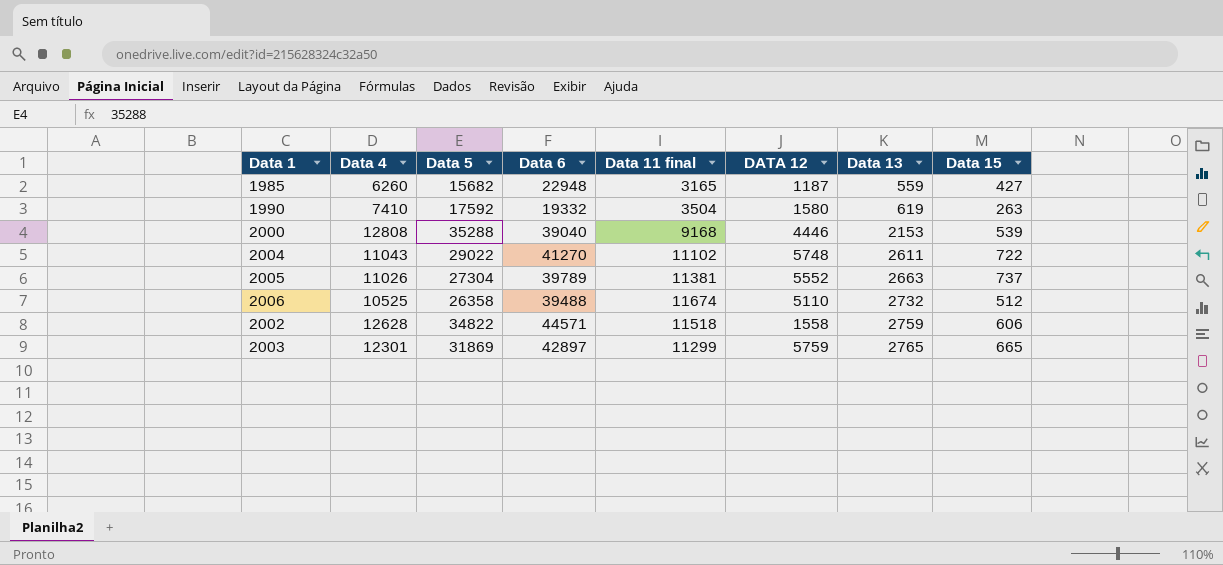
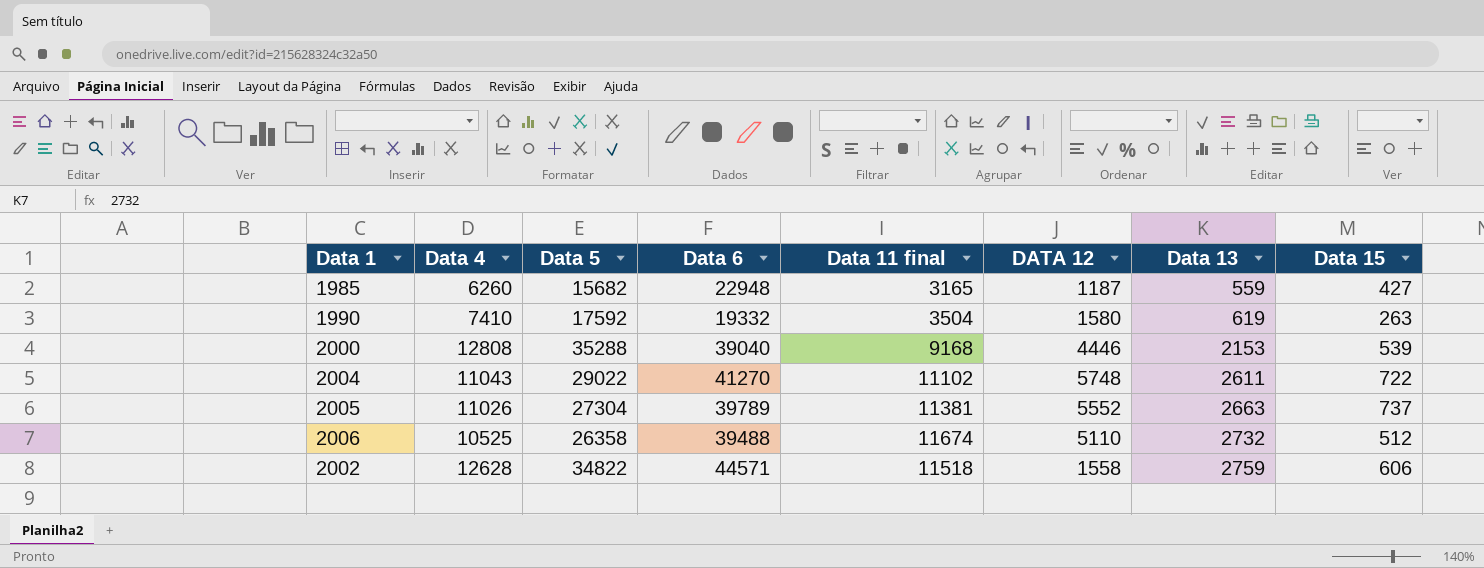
row 2003: 12301 | 31869 | 42897 | 11299 | 5759 | 2765 | 665 -> none

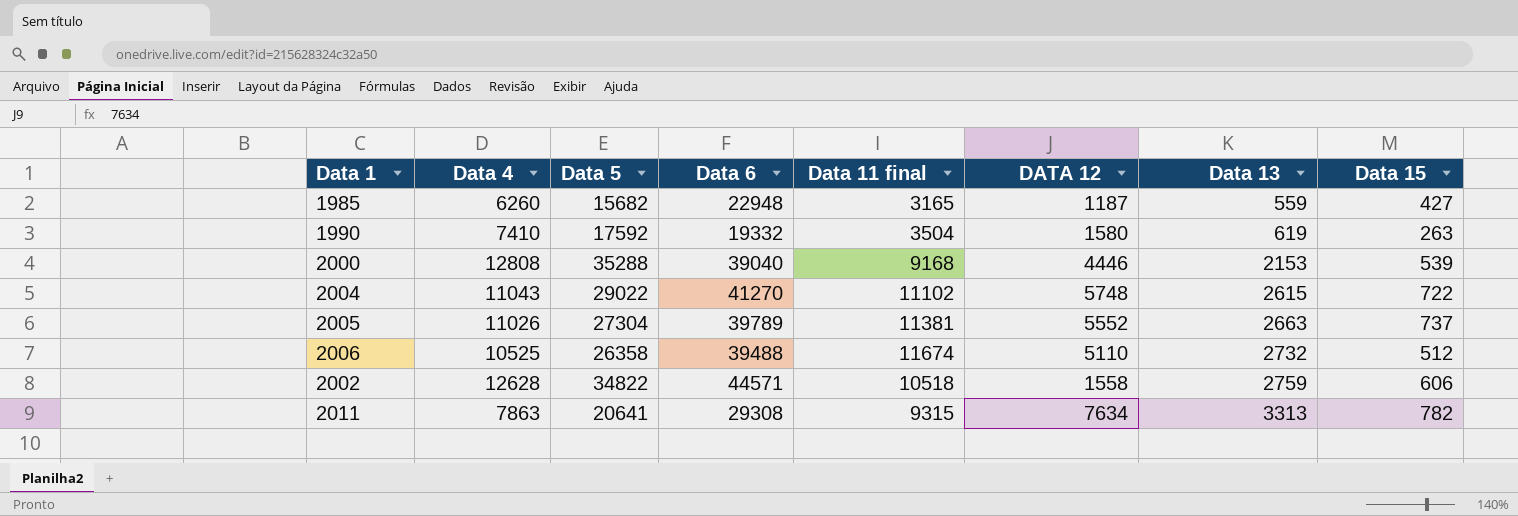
2004 | Data 13: 2611 -> 2615
2002 | Data 11 final: 11518 -> 10518
row 2011: none -> 7863 | 20641 | 29308 | 9315 | 7634 | 3313 | 782

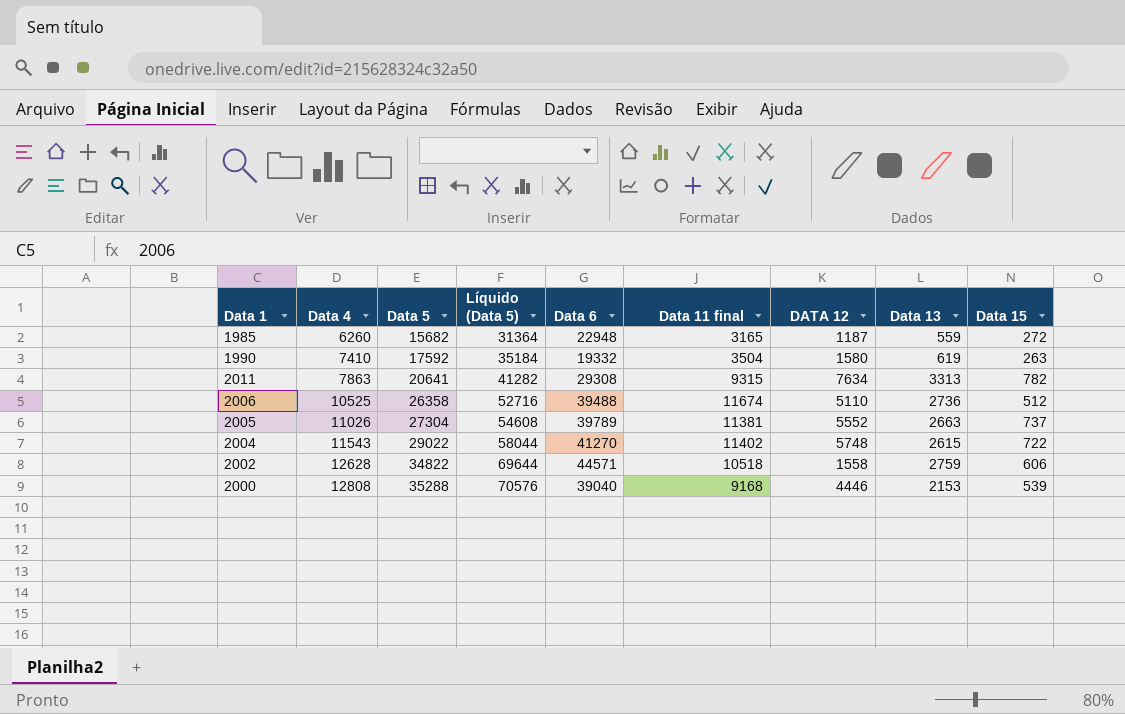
row order: Data 13 ascending -> Data 4 ascending
column Líquido (Data 5) | formula: none -> [Data 5] * 2
1985 | Data 15: 427 -> 272
2006 | Data 13: 2732 -> 2736
2004 | Data 4: 11043 -> 11543
2004 | Data 11 final: 11102 -> 11402

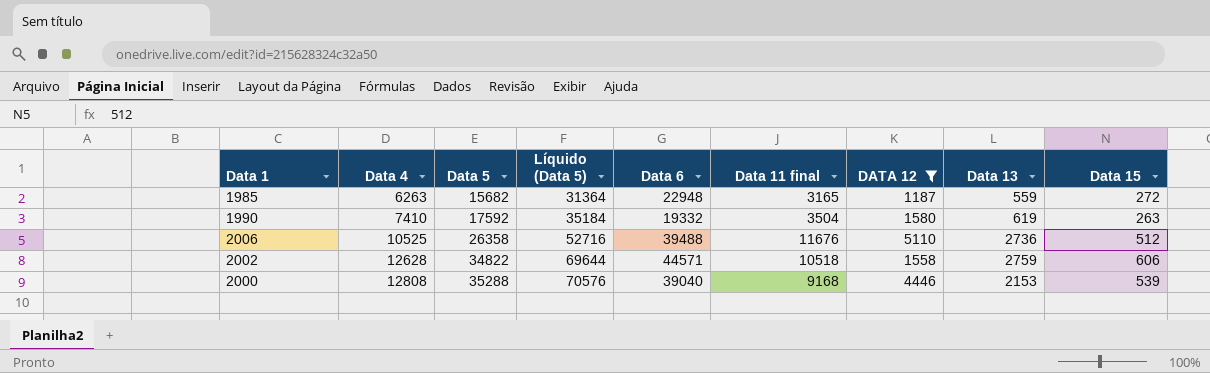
filter: none -> DATA 12 <= 5110
1985 | Data 4: 6260 -> 6263
2006 | Data 11 final: 11674 -> 11676

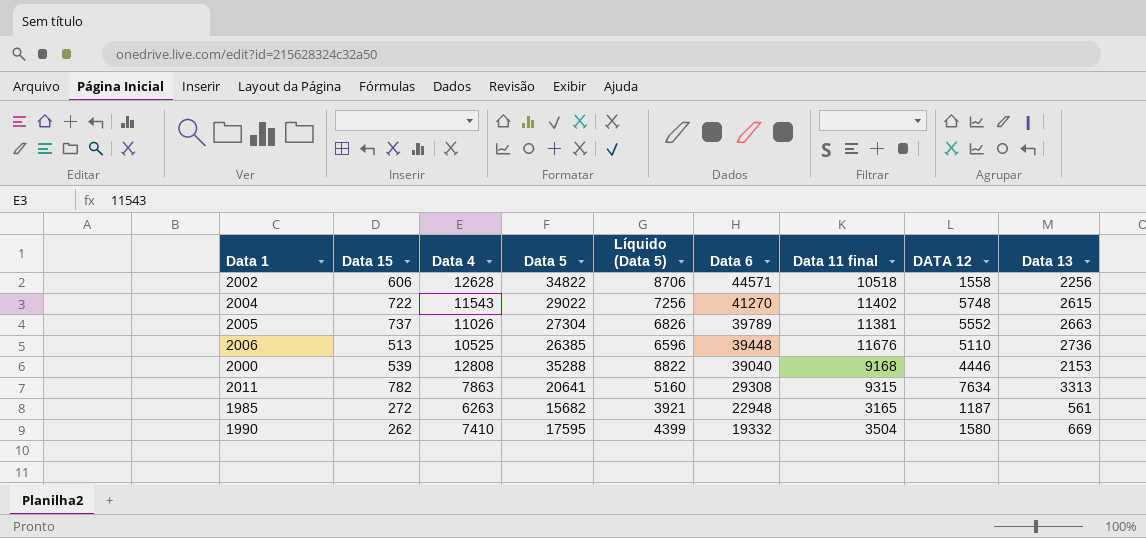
filter: DATA 12 <= 5110 -> none
row order: Data 4 ascending -> Data 6 descending
column Data 15 | position: 9 -> 2
column Líquido (Data 5) | formula: [Data 5] * 2 -> [Data 5] * 0,25
2002 | Data 13: 2759 -> 2256
2006 | Data 15: 512 -> 513
2006 | Data 5: 26358 -> 26385
2006 | Data 6: 39488 -> 39448
1985 | Data 13: 559 -> 561
1990 | Data 15: 263 -> 262
1990 | Data 5: 17592 -> 17595
1990 | Data 13: 619 -> 669

